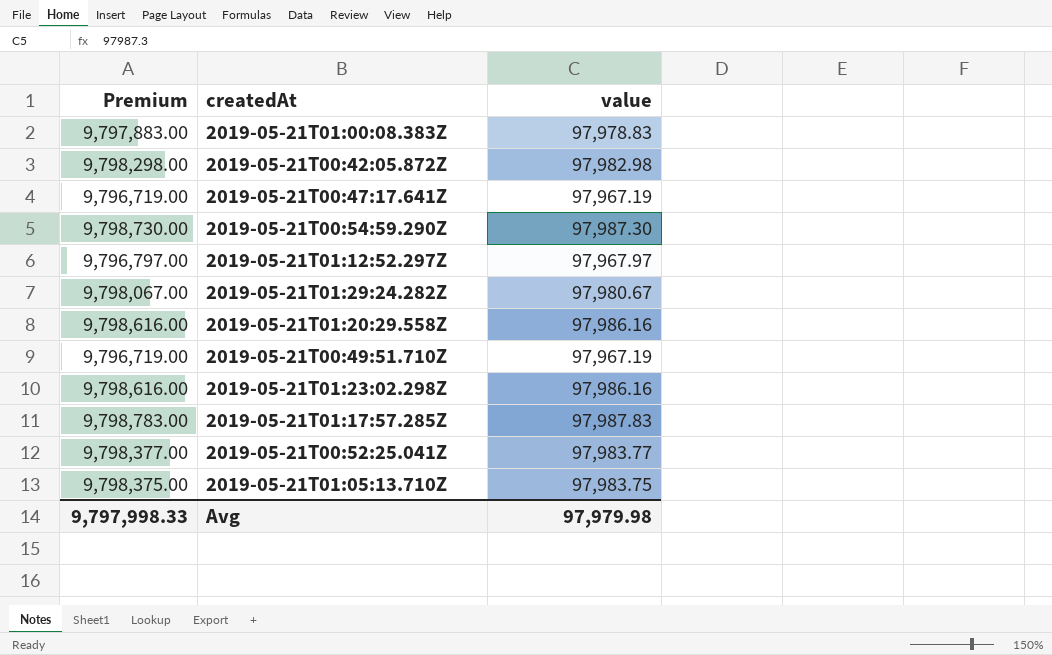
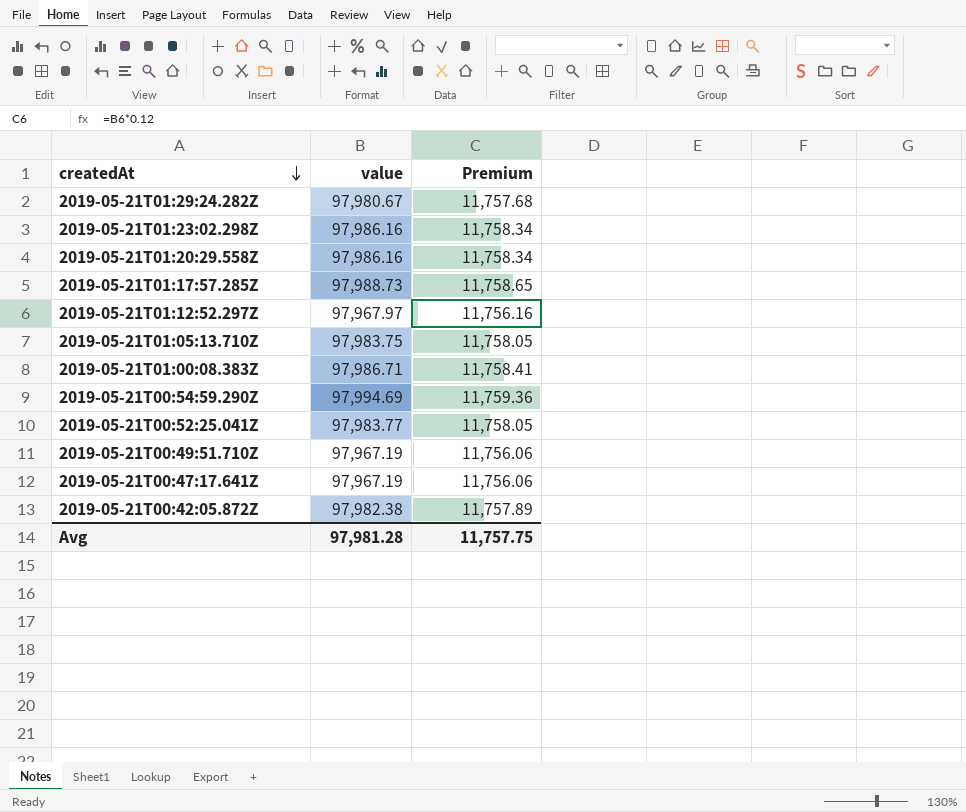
row order: none -> createdAt descending
column Premium | formula: [value] * 100 -> [value] * 0.12
column Premium | position: 1 -> 3
2019-05-21T01:17:57.285Z | value: 97,987.83 -> 97,988.73
2019-05-21T01:00:08.383Z | value: 97,978.83 -> 97,986.71
2019-05-21T00:54:59.290Z | value: 97,987.30 -> 97,994.69
2019-05-21T00:42:05.872Z | value: 97,982.98 -> 97,982.38
Avg | value: 97,979.98 -> 97,981.28
Avg | Premium: 9,797,998.33 -> 11,757.75

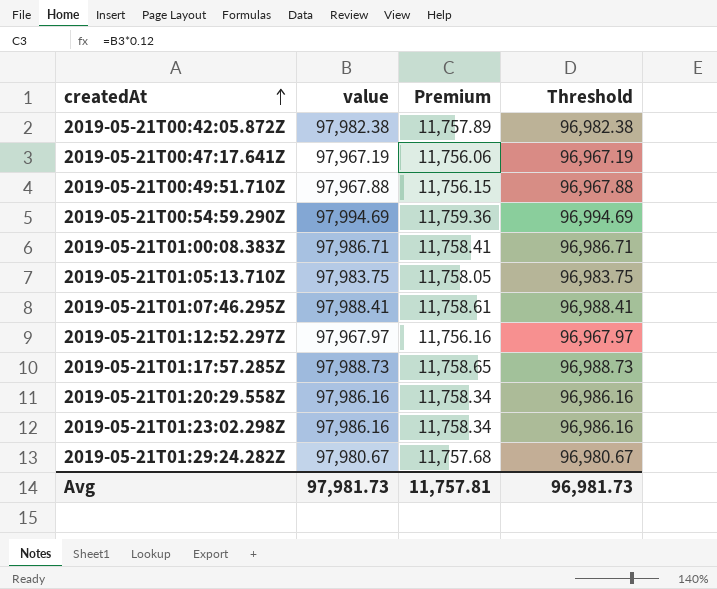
row order: createdAt descending -> createdAt ascending
column Threshold | formula: none -> [value] - 1000
row 2019-05-21T00:52:25.041Z: 97,983.77 | 11,758.05 -> none
2019-05-21T00:49:51.710Z | value: 97,967.19 -> 97,967.88
2019-05-21T00:49:51.710Z | Premium: 11,756.06 -> 11,756.15
row 2019-05-21T01:07:46.295Z: none -> 97,988.41 | 11,758.61 | 96,988.41
Avg | value: 97,981.28 -> 97,981.73
Avg | Premium: 11,757.75 -> 11,757.81

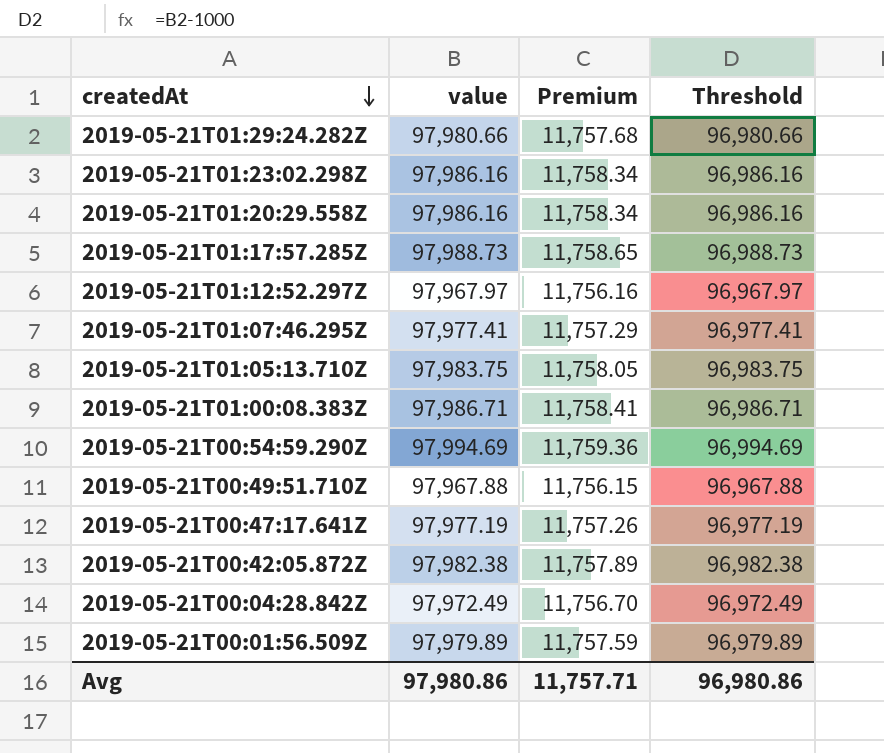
row order: createdAt ascending -> createdAt descending
2019-05-21T01:29:24.282Z | value: 97,980.67 -> 97,980.66
2019-05-21T01:29:24.282Z | Threshold: 96,980.67 -> 96,980.66
2019-05-21T01:07:46.295Z | value: 97,988.41 -> 97,977.41
2019-05-21T01:07:46.295Z | Premium: 11,758.61 -> 11,757.29
2019-05-21T01:07:46.295Z | Threshold: 96,988.41 -> 96,977.41
2019-05-21T00:47:17.641Z | value: 97,967.19 -> 97,977.19
2019-05-21T00:47:17.641Z | Premium: 11,756.06 -> 11,757.26
2019-05-21T00:47:17.641Z | Threshold: 96,967.19 -> 96,977.19
row 2019-05-21T00:04:28.842Z: none -> 97,972.49 | 11,756.70 | 96,972.49
row 2019-05-21T00:01:56.509Z: none -> 97,979.89 | 11,757.59 | 96,979.89
Avg | value: 97,981.73 -> 97,980.86
Avg | Premium: 11,757.81 -> 11,757.71
Avg | Threshold: 96,981.73 -> 96,980.86

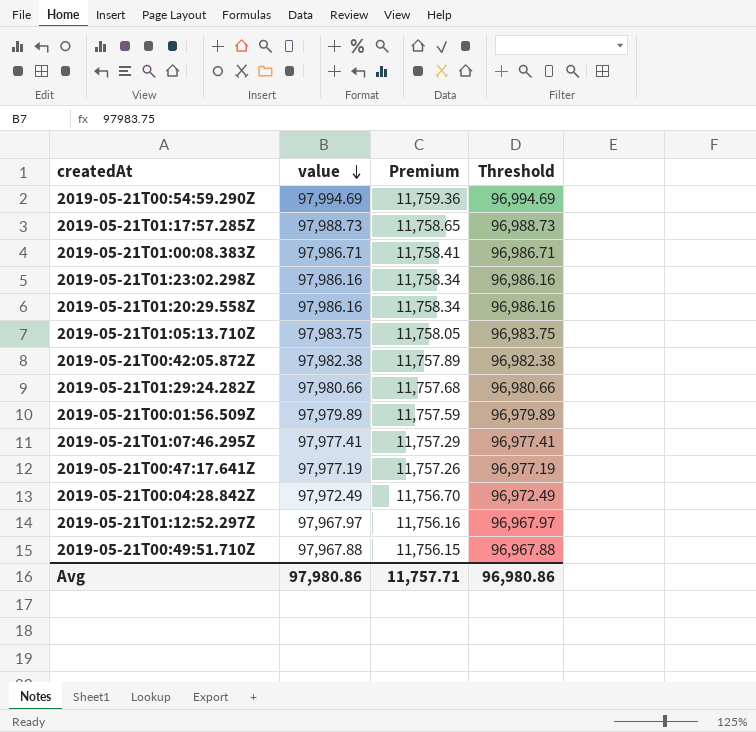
row order: createdAt descending -> value descending

